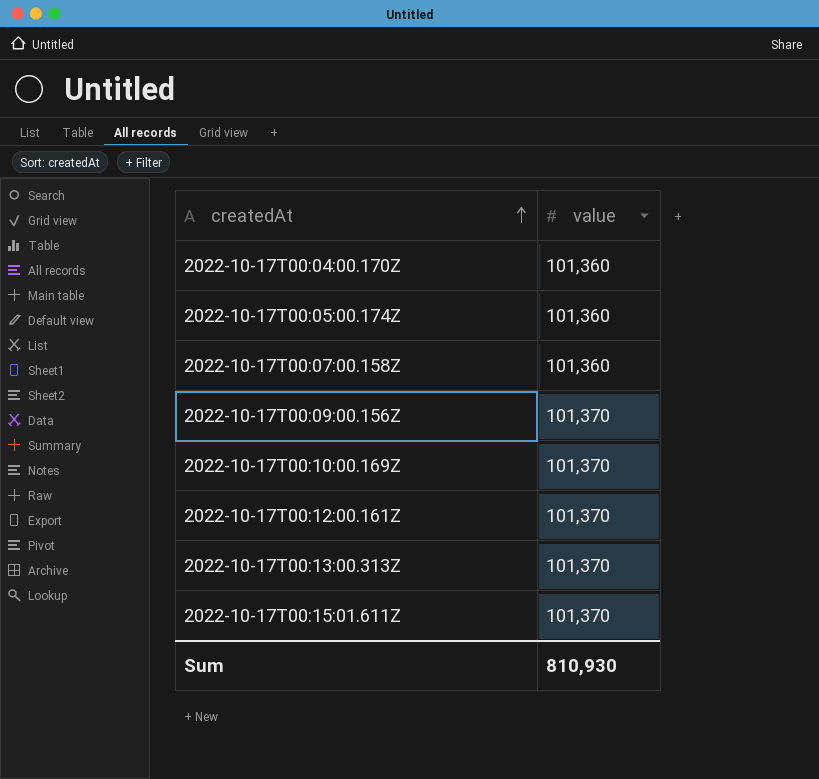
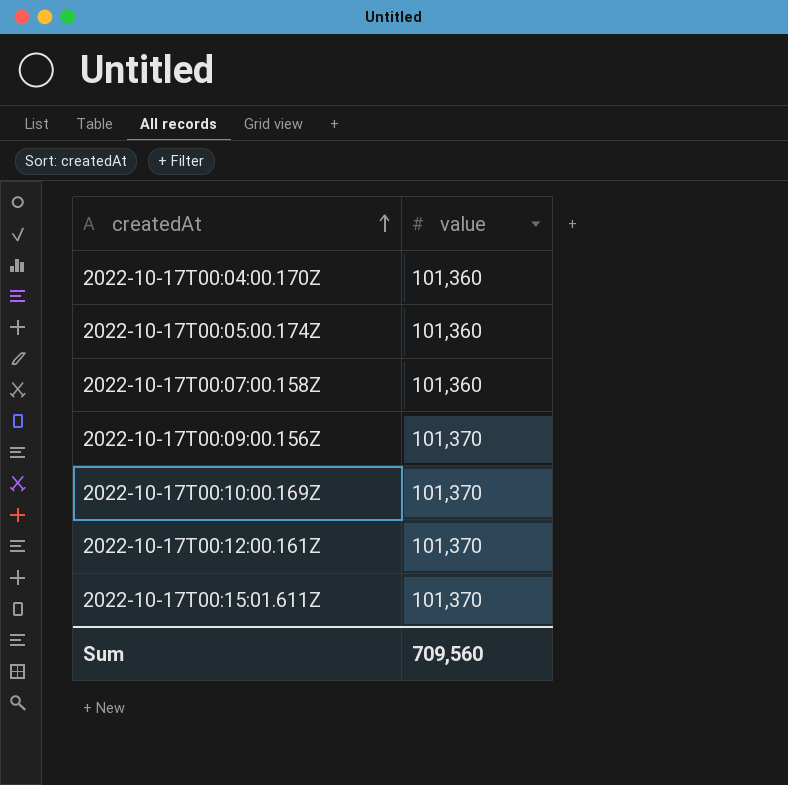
row 2022-10-17T00:13:00.313Z: 101,370 -> none
Sum | value: 810,930 -> 709,560

